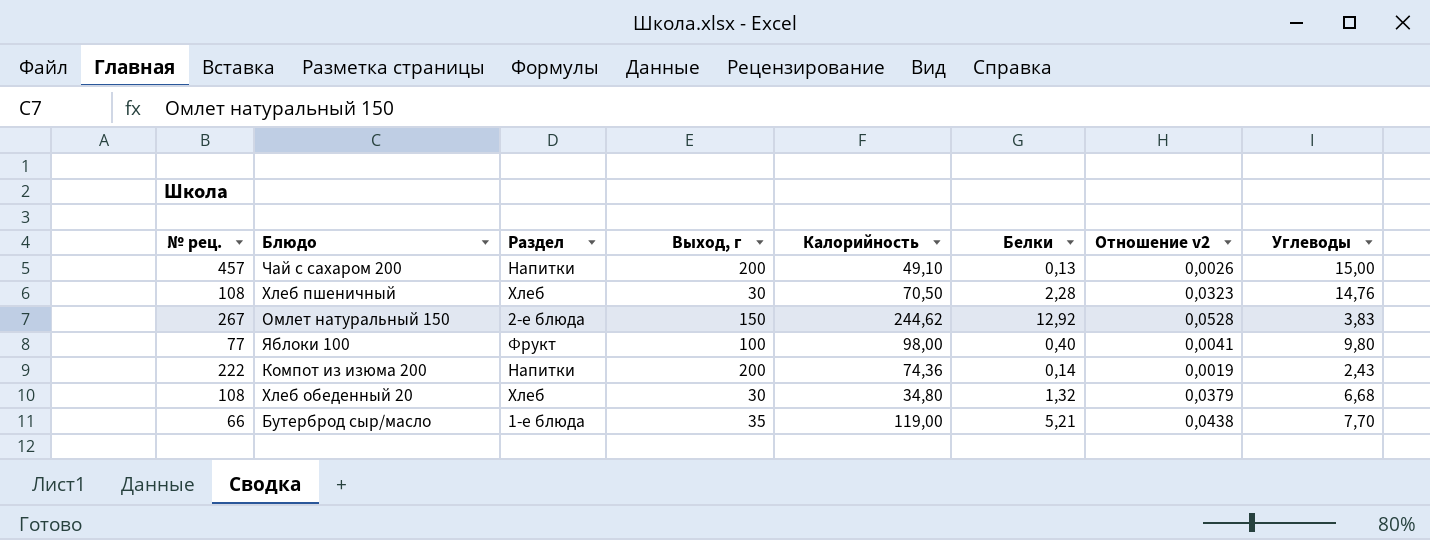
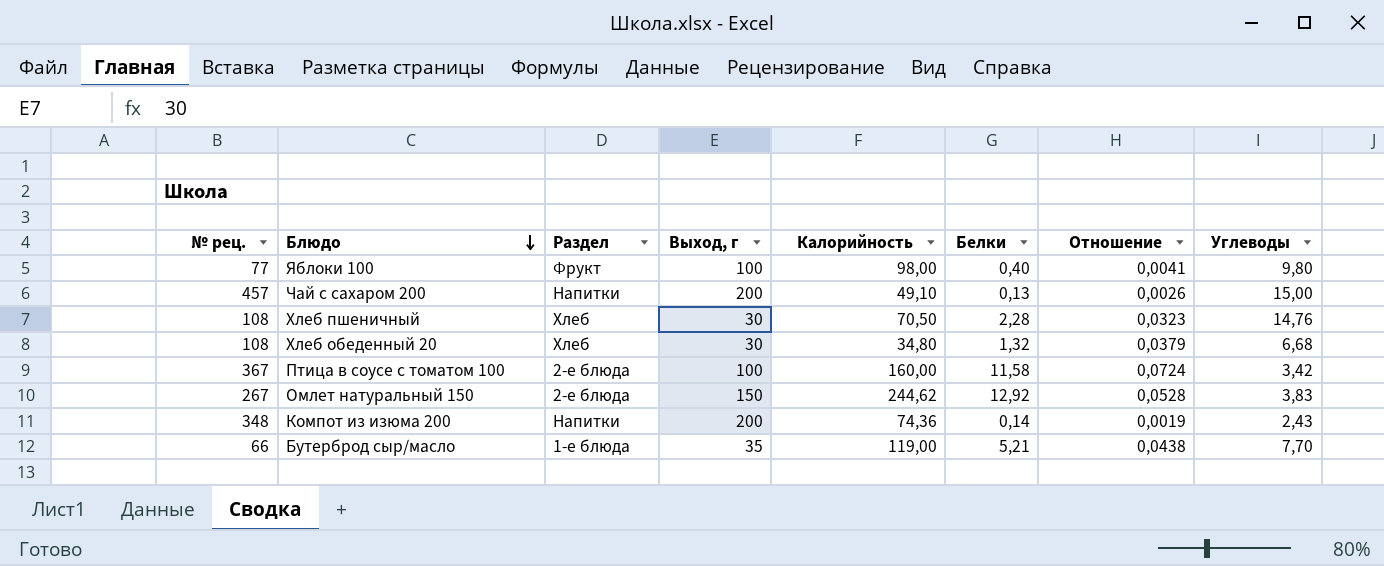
row order: none -> Блюдо descending
column name: Отношение v2 -> Отношение
row Птица в соусе с томатом 100: none -> 367 | 2-е блюда | 100 | 160,00 | 11,58 | 0,0724 | 3,42
Компот из изюма 200 | № рец.: 222 -> 348

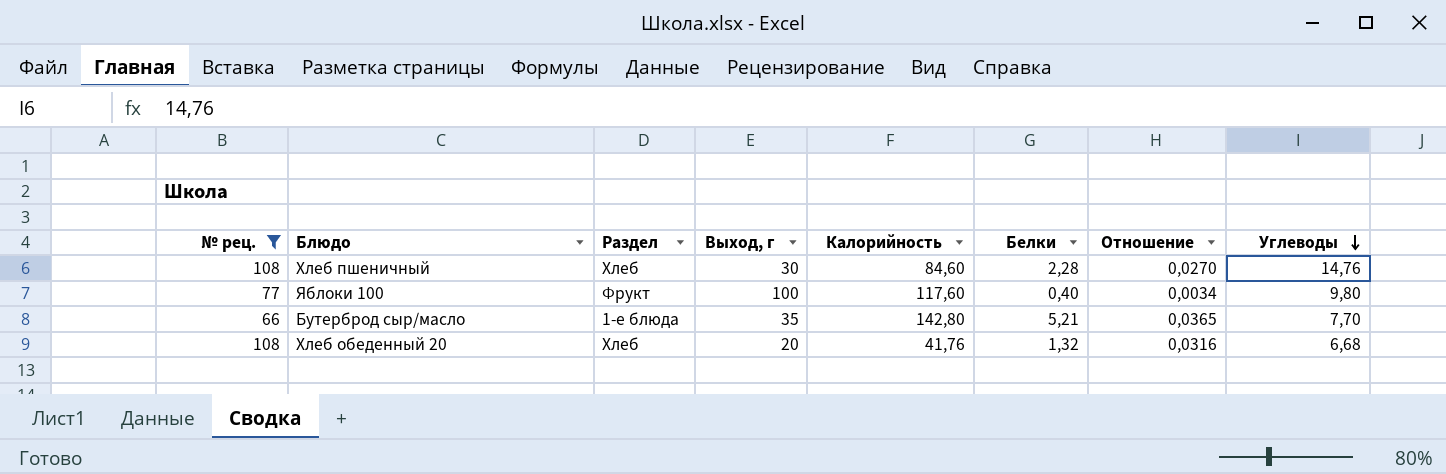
filter: none -> № рец. <= 108
row order: Блюдо descending -> Углеводы descending
Хлеб пшеничный | Калорийность: 70,50 -> 84,60
Хлеб пшеничный | Отношение: 0,0323 -> 0,0270
Яблоки 100 | Калорийность: 98,00 -> 117,60
Яблоки 100 | Отношение: 0,0041 -> 0,0034
Бутерброд сыр/масло | Калорийность: 119,00 -> 142,80
Бутерброд сыр/масло | Отношение: 0,0438 -> 0,0365
Хлеб обеденный 20 | Выход, г: 30 -> 20
Хлеб обеденный 20 | Калорийность: 34,80 -> 41,76
Хлеб обеденный 20 | Отношение: 0,0379 -> 0,0316

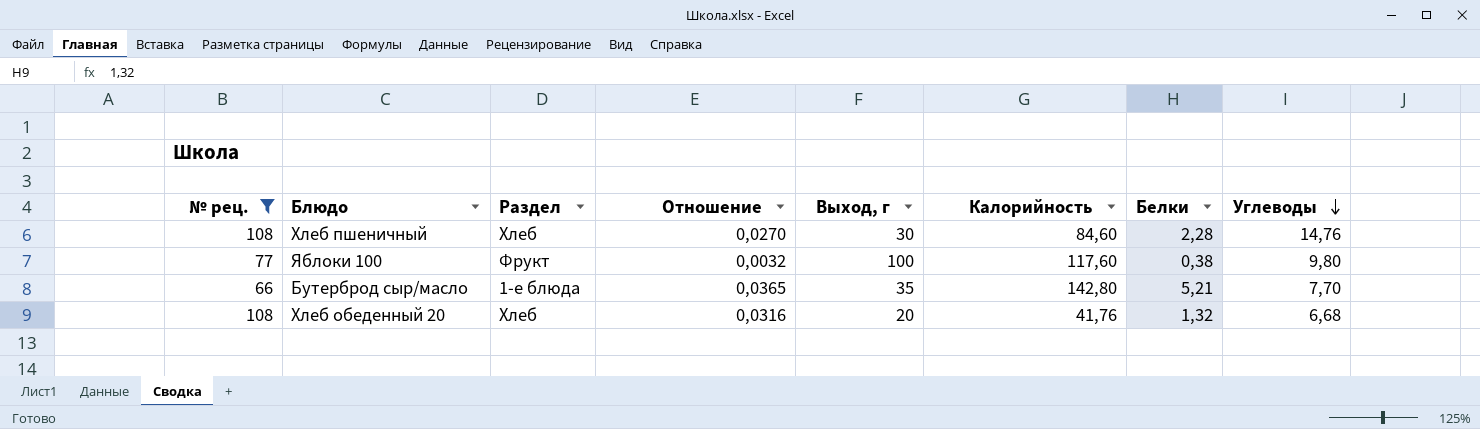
column Отношение | position: 7 -> 4
Яблоки 100 | Отношение: 0,0034 -> 0,0032
Яблоки 100 | Белки: 0,40 -> 0,38

